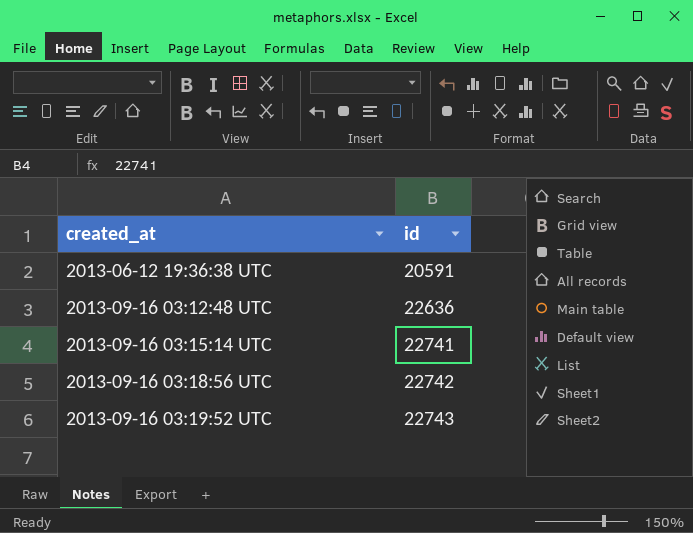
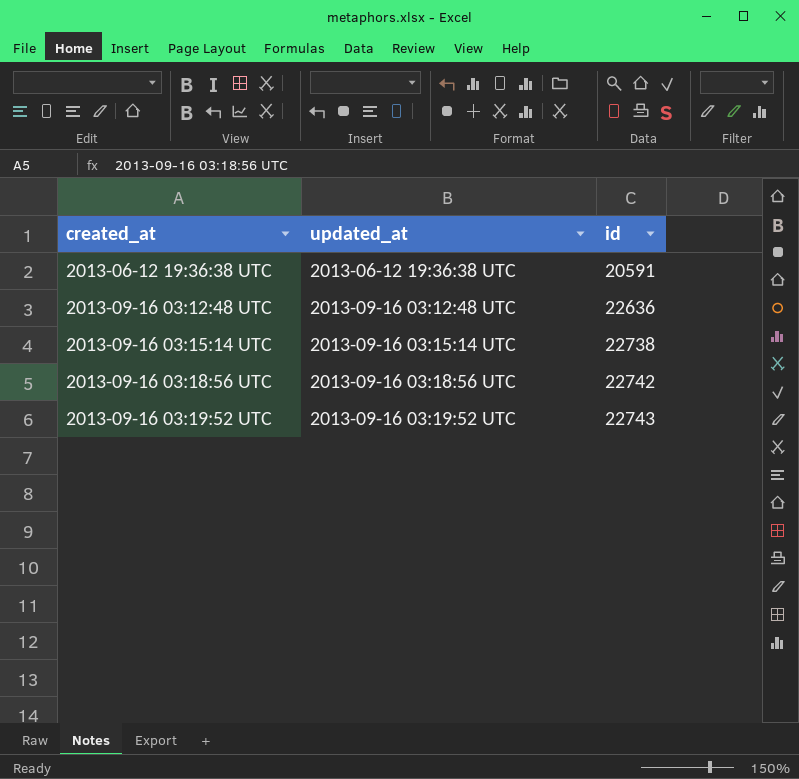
column updated_at | position: none -> 2
2013-09-16 03:15:14 UTC | id: 22741 -> 22738

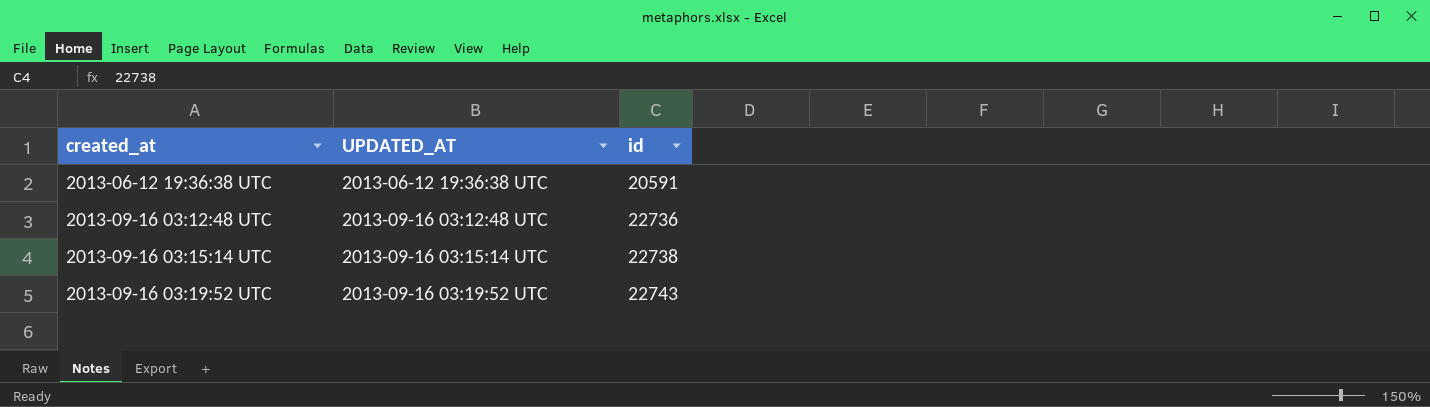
column name: updated_at -> UPDATED_AT
row 2013-09-16 03:18:56 UTC: 2013-09-16 03:18:56 UTC | 22742 -> none
2013-09-16 03:12:48 UTC | id: 22636 -> 22736

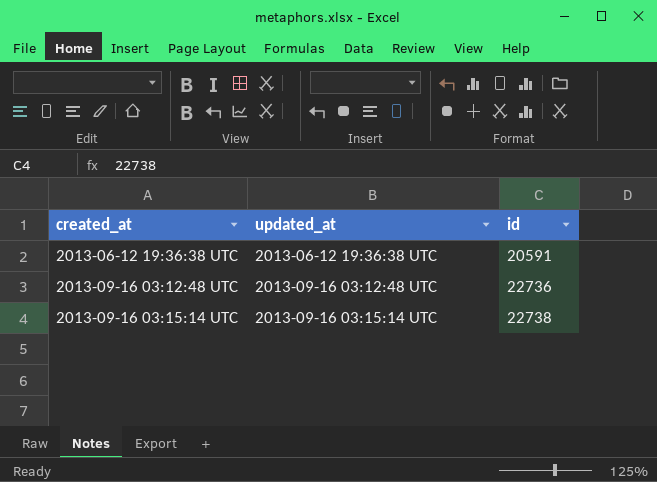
column name: UPDATED_AT -> updated_at
row 2013-09-16 03:19:52 UTC: 2013-09-16 03:19:52 UTC | 22743 -> none

